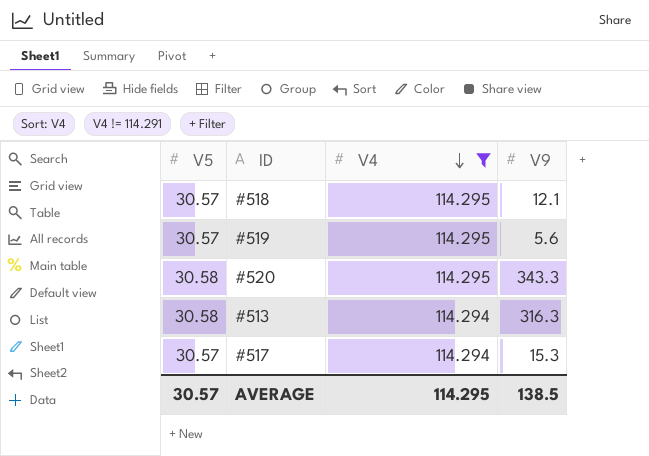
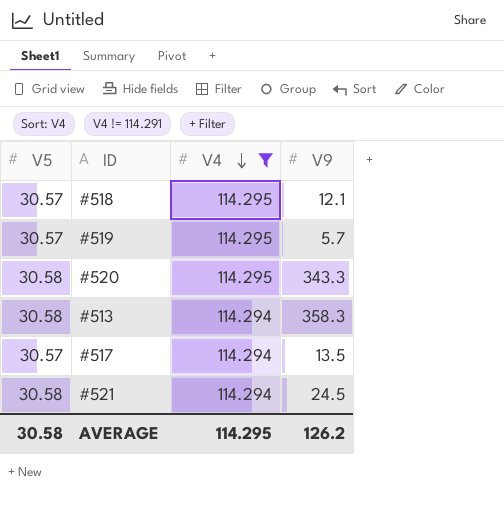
#519 | V9: 5.6 -> 5.7
#513 | V9: 316.3 -> 358.3
#517 | V9: 15.3 -> 13.5
row #521: none -> 30.58 | 114.294 | 24.5
AVERAGE | V5: 30.57 -> 30.58
AVERAGE | V9: 138.5 -> 126.2

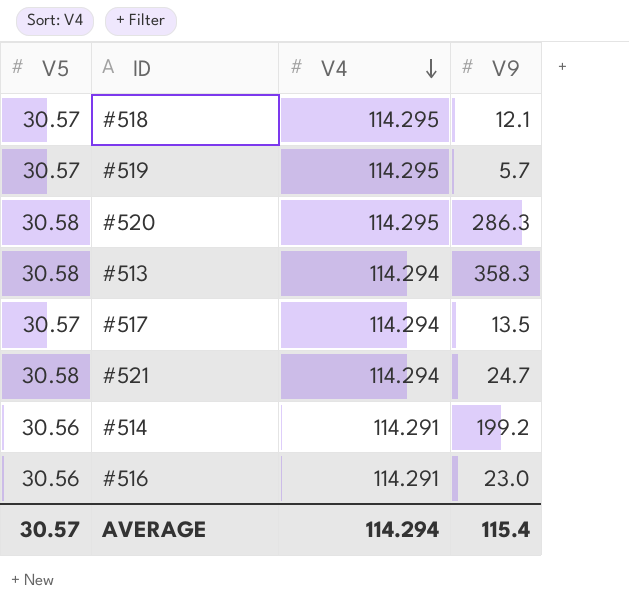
filter: V4 != 114.291 -> none
#520 | V9: 343.3 -> 286.3
#521 | V9: 24.5 -> 24.7
AVERAGE | V5: 30.58 -> 30.57
AVERAGE | V4: 114.295 -> 114.294
AVERAGE | V9: 126.2 -> 115.4

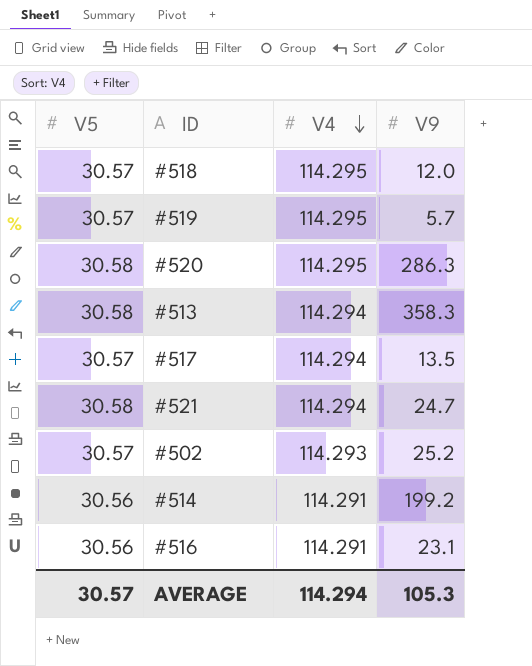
#518 | V9: 12.1 -> 12.0
row #502: none -> 30.57 | 114.293 | 25.2
#516 | V9: 23.0 -> 23.1
AVERAGE | V9: 115.4 -> 105.3

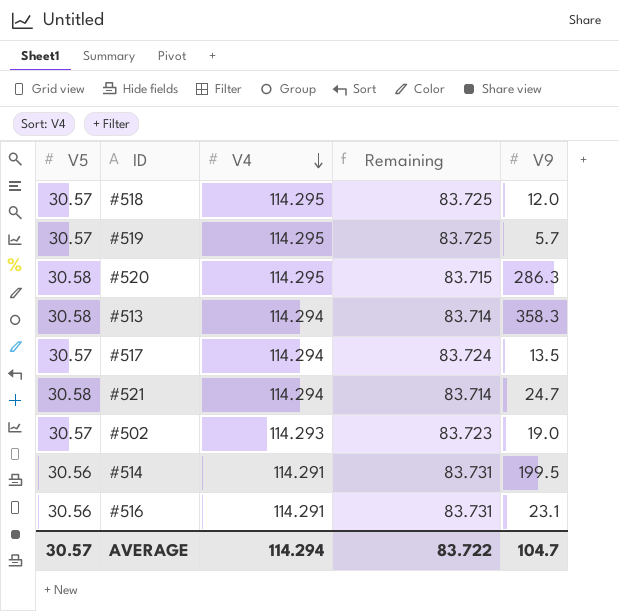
column Remaining | formula: none -> [V4] - [V5]
#502 | V9: 25.2 -> 19.0
#514 | V9: 199.2 -> 199.5
AVERAGE | V9: 105.3 -> 104.7

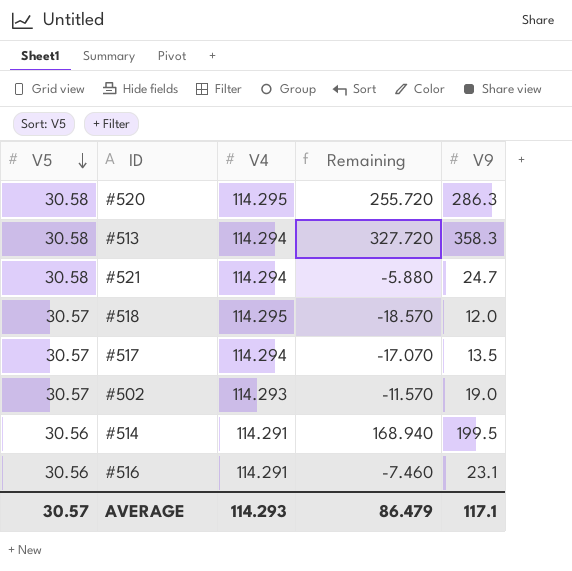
row order: V4 descending -> V5 descending
column Remaining | formula: [V4] - [V5] -> [V9] - [V5]
row #519: 30.57 | 114.295 | 83.725 | 5.7 -> none
AVERAGE | V4: 114.294 -> 114.293
AVERAGE | Remaining: 83.722 -> 86.479
AVERAGE | V9: 104.7 -> 117.1

